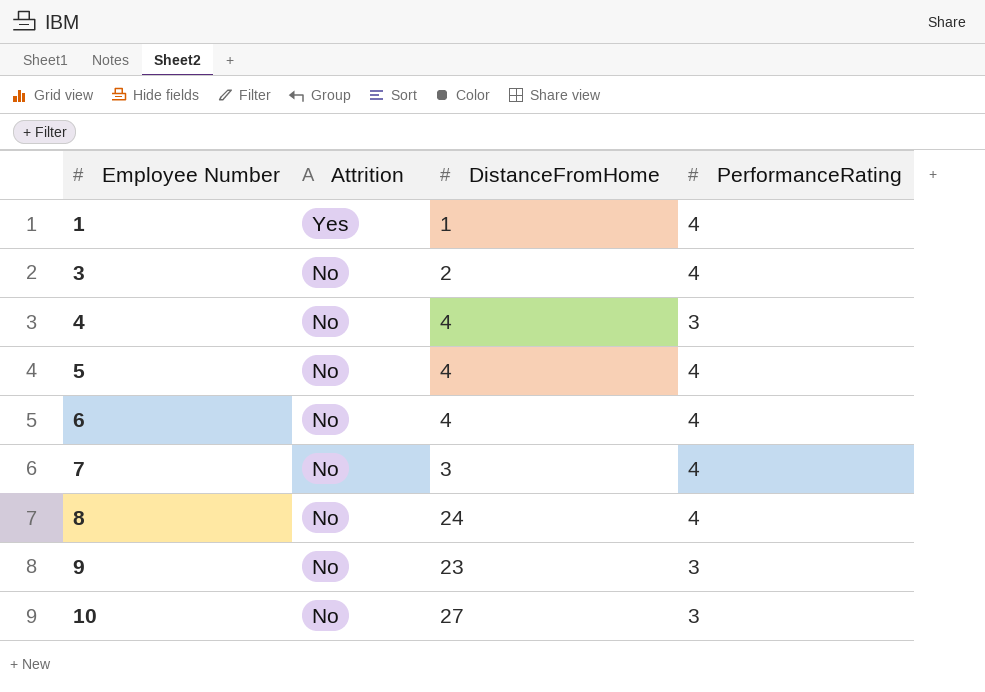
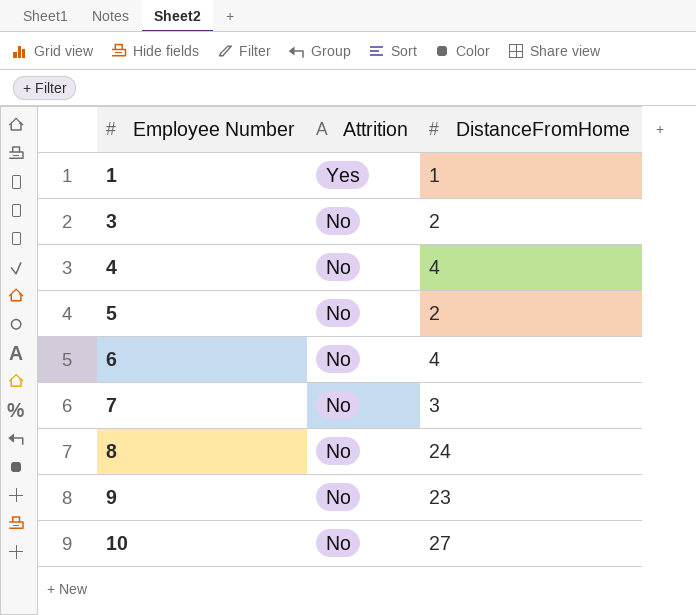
column PerformanceRating | position: 4 -> none
5 | DistanceFromHome: 4 -> 2

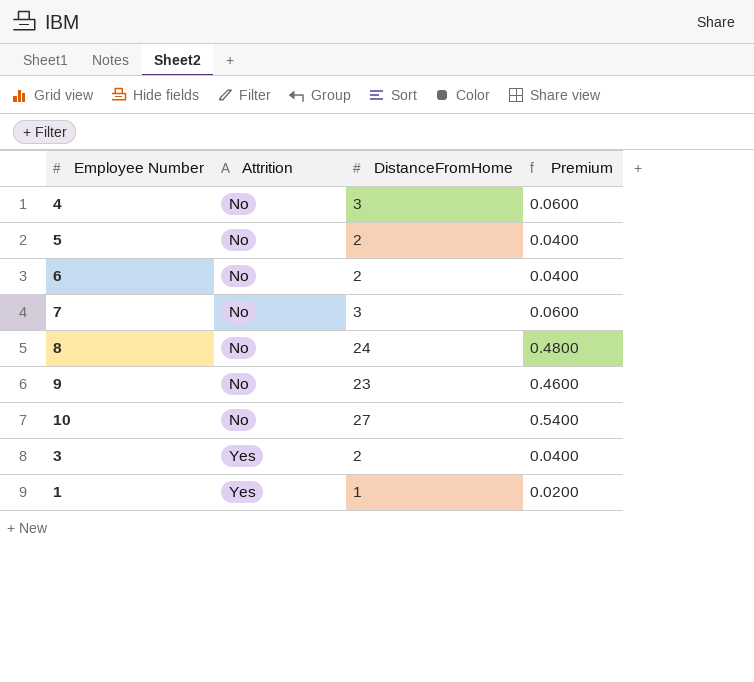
row order: Employee Number ascending -> Attrition ascending
column Premium | formula: none -> [DistanceFromHome] * 0.02
4 | DistanceFromHome: 4 -> 3
6 | DistanceFromHome: 4 -> 2
3 | Attrition: No -> Yes

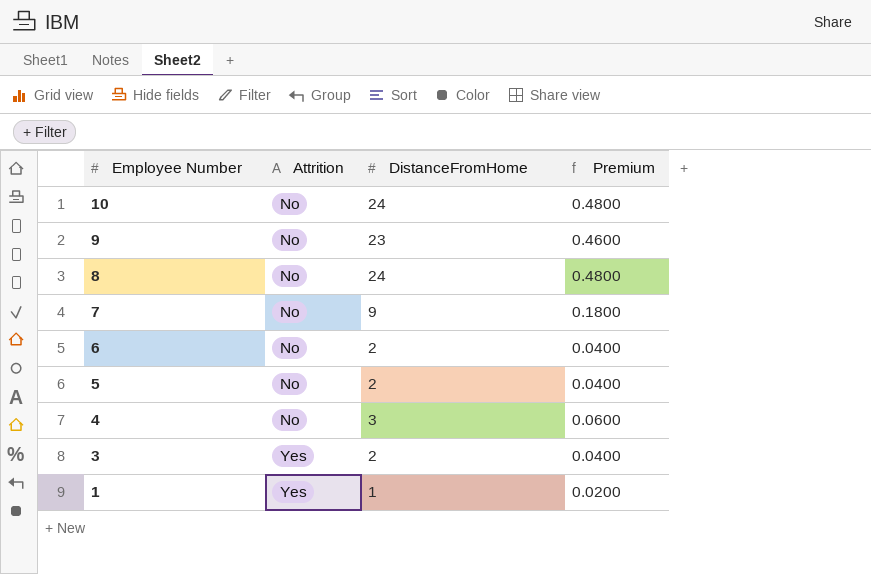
row order: Attrition ascending -> Employee Number descending
10 | DistanceFromHome: 27 -> 24
10 | Premium: 0.5400 -> 0.4800
7 | DistanceFromHome: 3 -> 9
7 | Premium: 0.0600 -> 0.1800

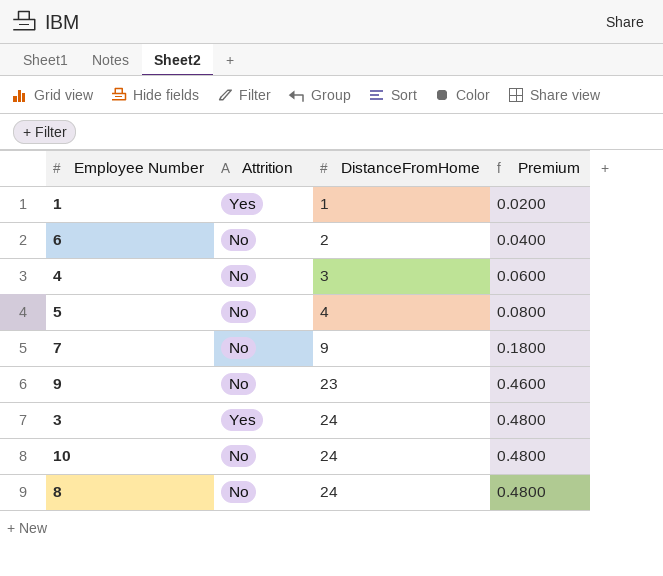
row order: Employee Number descending -> DistanceFromHome ascending
5 | DistanceFromHome: 2 -> 4
5 | Premium: 0.0400 -> 0.0800
3 | DistanceFromHome: 2 -> 24
3 | Premium: 0.0400 -> 0.4800

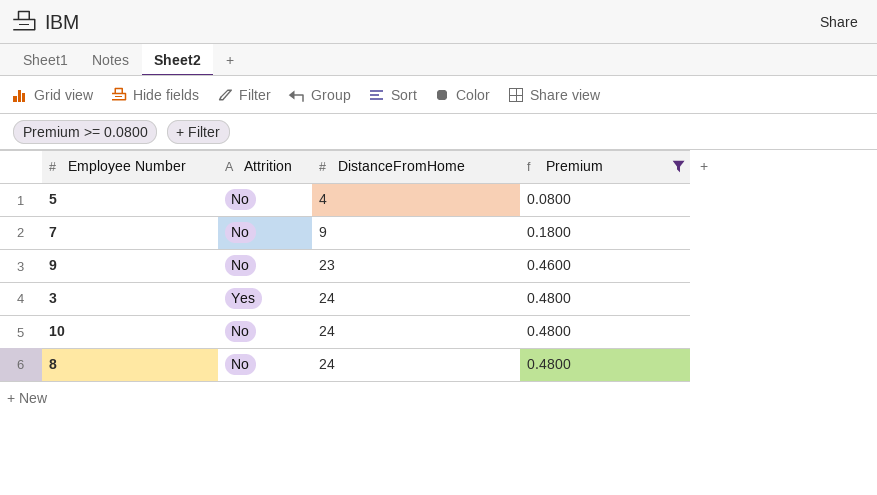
filter: none -> Premium >= 0.0800

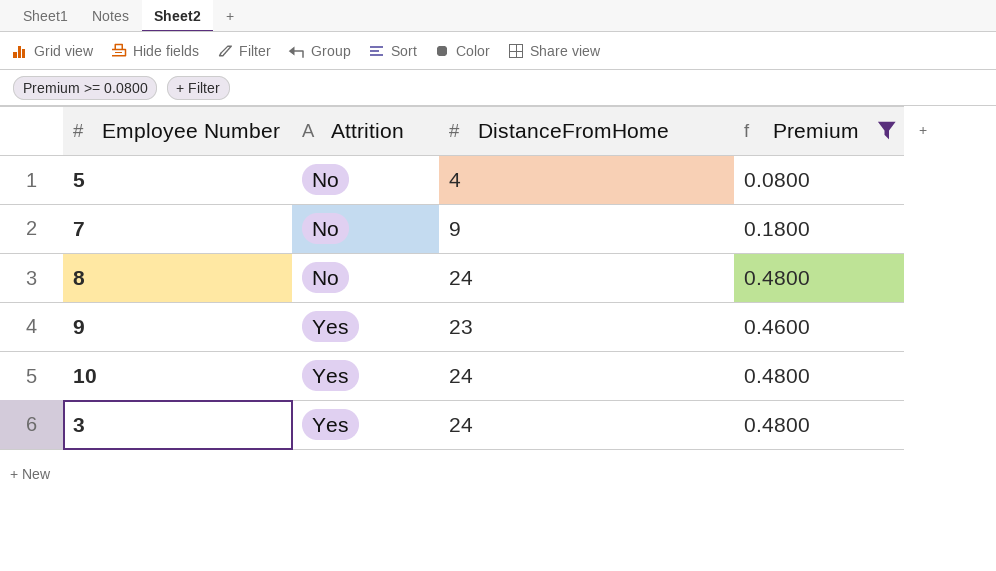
row order: DistanceFromHome ascending -> Attrition ascending
9 | Attrition: No -> Yes
10 | Attrition: No -> Yes

